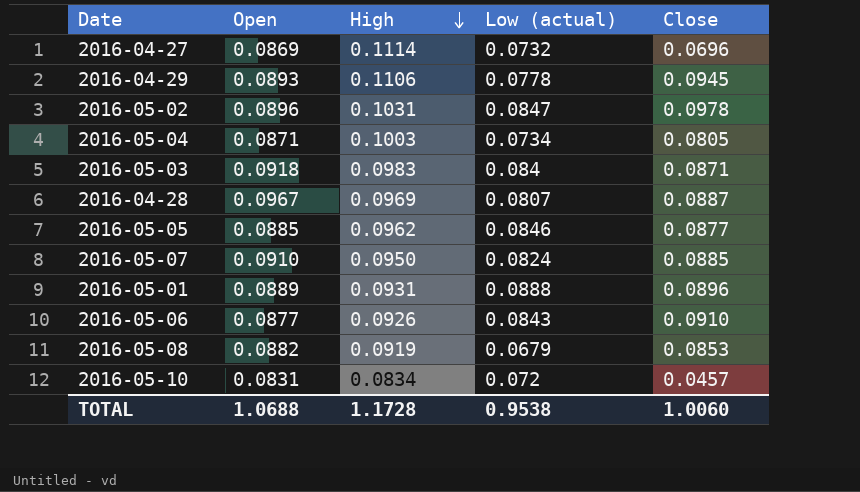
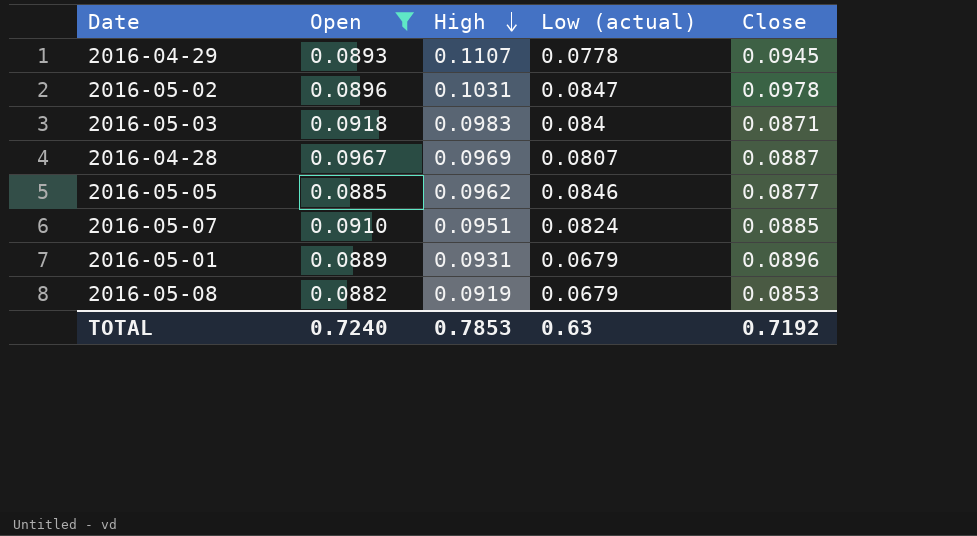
filter: none -> Open >= 0.0882
2016-04-29 | High: 0.1106 -> 0.1107
2016-05-07 | High: 0.0950 -> 0.0951
2016-05-01 | Low (actual): 0.0888 -> 0.0679
TOTAL | Open: 1.0688 -> 0.7240
TOTAL | High: 1.1728 -> 0.7853
TOTAL | Low (actual): 0.9538 -> 0.63
TOTAL | Close: 1.0060 -> 0.7192

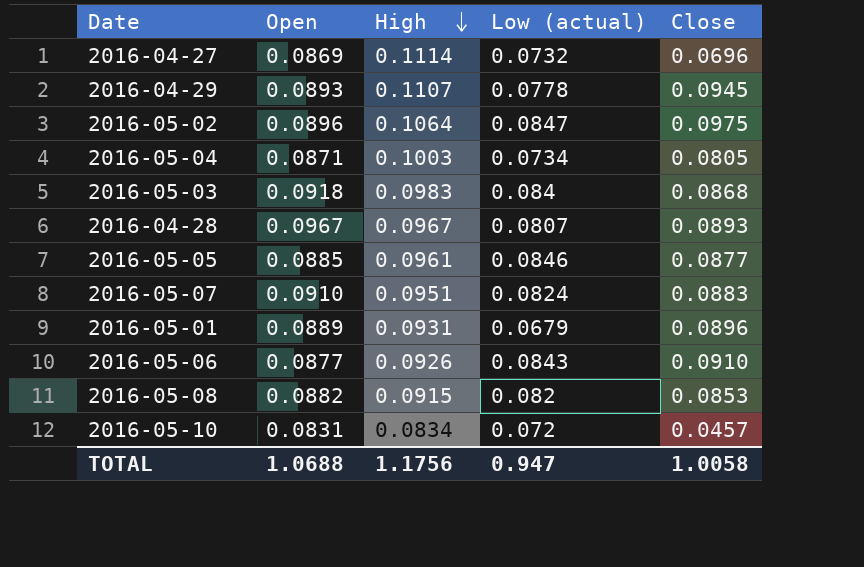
filter: Open >= 0.0882 -> none
2016-05-02 | High: 0.1031 -> 0.1064
2016-05-02 | Close: 0.0978 -> 0.0975
2016-05-03 | Close: 0.0871 -> 0.0868
2016-04-28 | High: 0.0969 -> 0.0967
2016-04-28 | Close: 0.0887 -> 0.0893
2016-05-05 | High: 0.0962 -> 0.0961
2016-05-07 | Close: 0.0885 -> 0.0883
2016-05-08 | High: 0.0919 -> 0.0915
2016-05-08 | Low (actual): 0.0679 -> 0.082
TOTAL | Open: 0.7240 -> 1.0688
TOTAL | High: 0.7853 -> 1.1756
TOTAL | Low (actual): 0.63 -> 0.947
TOTAL | Close: 0.7192 -> 1.0058

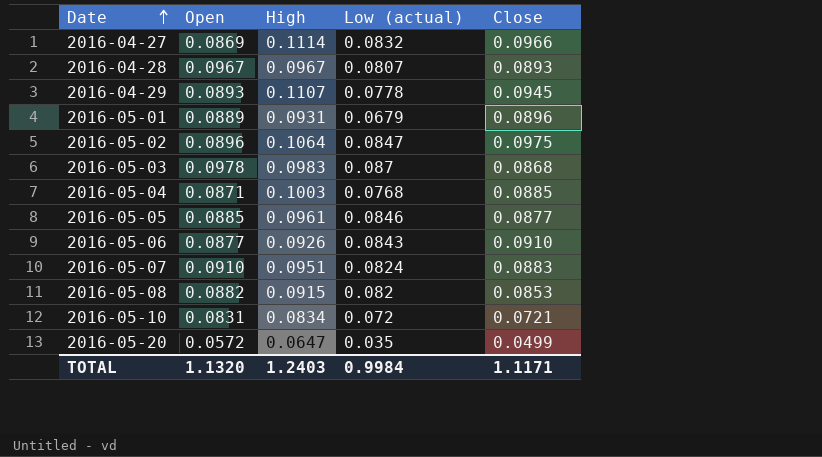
row order: High descending -> Date ascending
2016-04-27 | Low (actual): 0.0732 -> 0.0832
2016-04-27 | Close: 0.0696 -> 0.0966
2016-05-03 | Open: 0.0918 -> 0.0978
2016-05-03 | Low (actual): 0.084 -> 0.087
2016-05-04 | Low (actual): 0.0734 -> 0.0768
2016-05-04 | Close: 0.0805 -> 0.0885
2016-05-10 | Close: 0.0457 -> 0.0721
row 2016-05-20: none -> 0.0572 | 0.0647 | 0.035 | 0.0499
TOTAL | Open: 1.0688 -> 1.1320
TOTAL | High: 1.1756 -> 1.2403
TOTAL | Low (actual): 0.947 -> 0.9984
TOTAL | Close: 1.0058 -> 1.1171

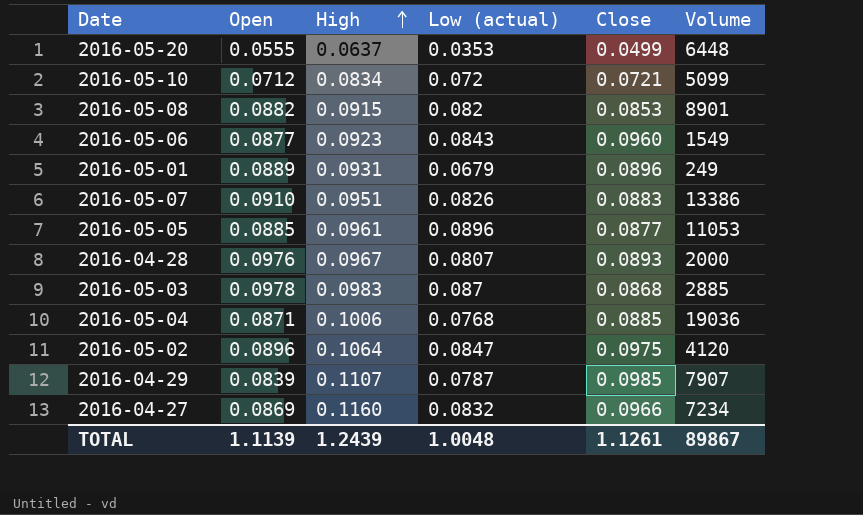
row order: Date ascending -> High ascending
column Volume | position: none -> 6
2016-05-20 | Open: 0.0572 -> 0.0555
2016-05-20 | High: 0.0647 -> 0.0637
2016-05-20 | Low (actual): 0.035 -> 0.0353
2016-05-10 | Open: 0.0831 -> 0.0712
2016-05-06 | High: 0.0926 -> 0.0923
2016-05-06 | Close: 0.0910 -> 0.0960
2016-05-07 | Low (actual): 0.0824 -> 0.0826
2016-05-05 | Low (actual): 0.0846 -> 0.0896
2016-04-28 | Open: 0.0967 -> 0.0976
2016-05-04 | High: 0.1003 -> 0.1006
2016-04-29 | Open: 0.0893 -> 0.0839
2016-04-29 | Low (actual): 0.0778 -> 0.0787
2016-04-29 | Close: 0.0945 -> 0.0985
2016-04-27 | High: 0.1114 -> 0.1160
TOTAL | Open: 1.1320 -> 1.1139
TOTAL | High: 1.2403 -> 1.2439
TOTAL | Low (actual): 0.9984 -> 1.0048
TOTAL | Close: 1.1171 -> 1.1261

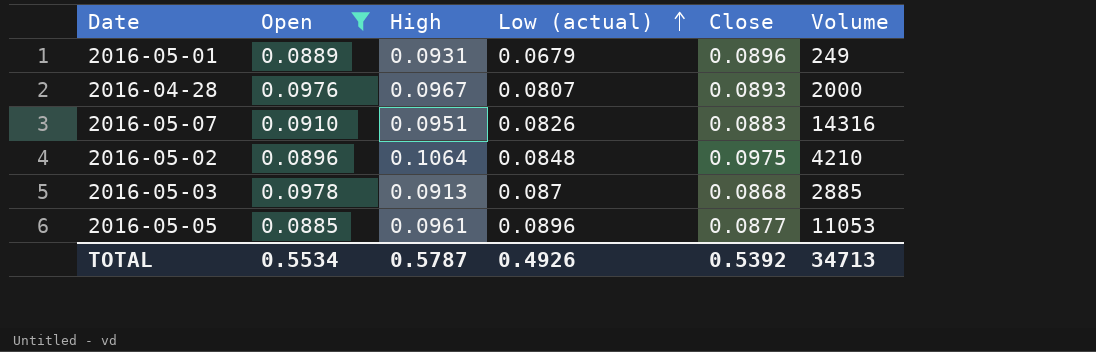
filter: none -> Open >= 0.0885
row order: High ascending -> Low (actual) ascending
2016-05-07 | Volume: 13386 -> 14316
2016-05-02 | Low (actual): 0.0847 -> 0.0848
2016-05-02 | Volume: 4120 -> 4210
2016-05-03 | High: 0.0983 -> 0.0913
TOTAL | Open: 1.1139 -> 0.5534
TOTAL | High: 1.2439 -> 0.5787
TOTAL | Low (actual): 1.0048 -> 0.4926
TOTAL | Close: 1.1261 -> 0.5392
TOTAL | Volume: 89867 -> 34713

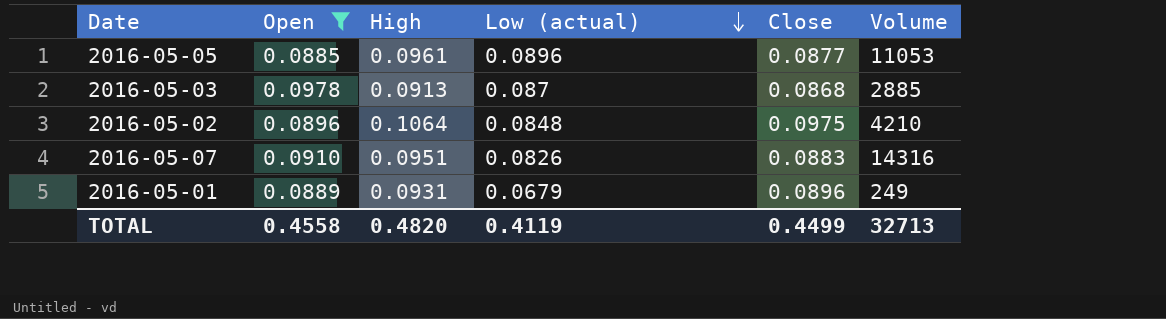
row order: Low (actual) ascending -> Low (actual) descending
row 2016-04-28: 0.0976 | 0.0967 | 0.0807 | 0.0893 | 2000 -> none
TOTAL | Open: 0.5534 -> 0.4558
TOTAL | High: 0.5787 -> 0.4820
TOTAL | Low (actual): 0.4926 -> 0.4119
TOTAL | Close: 0.5392 -> 0.4499
TOTAL | Volume: 34713 -> 32713

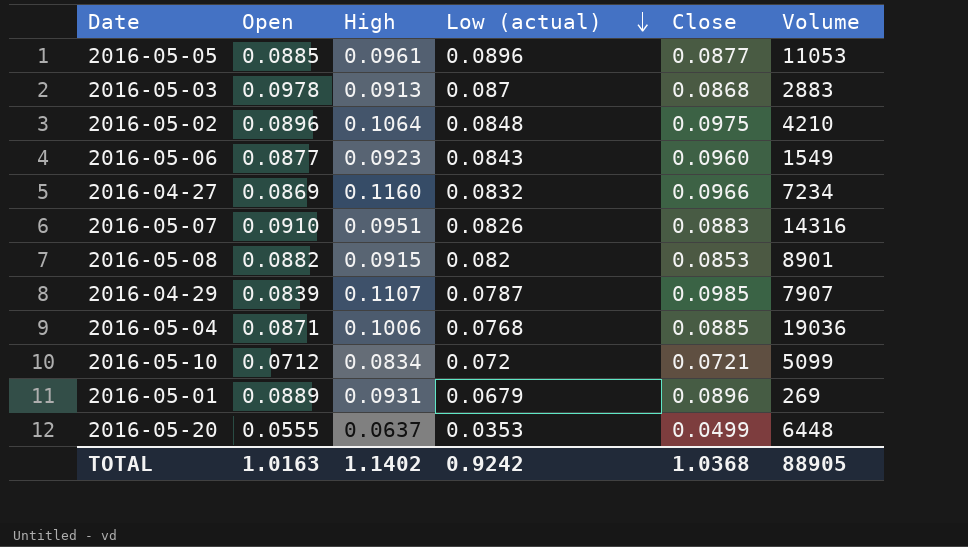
filter: Open >= 0.0885 -> none
2016-05-03 | Volume: 2885 -> 2883
2016-05-01 | Volume: 249 -> 269
TOTAL | Open: 0.4558 -> 1.0163
TOTAL | High: 0.4820 -> 1.1402
TOTAL | Low (actual): 0.4119 -> 0.9242
TOTAL | Close: 0.4499 -> 1.0368
TOTAL | Volume: 32713 -> 88905

